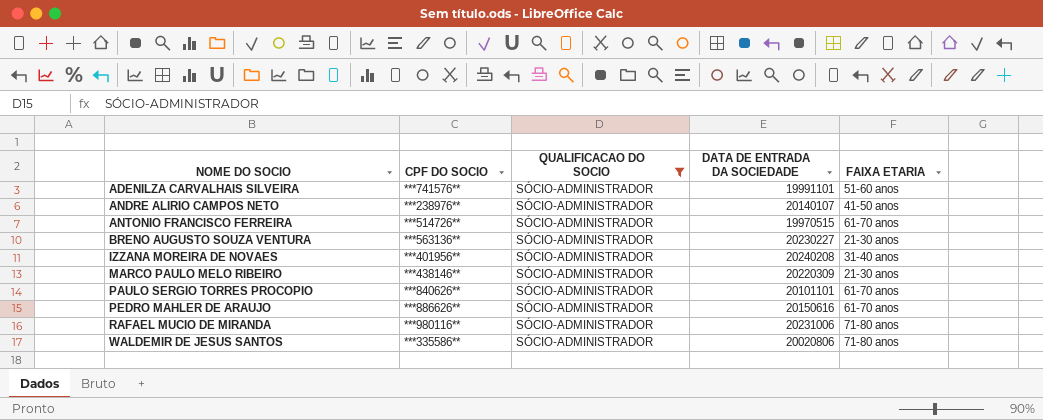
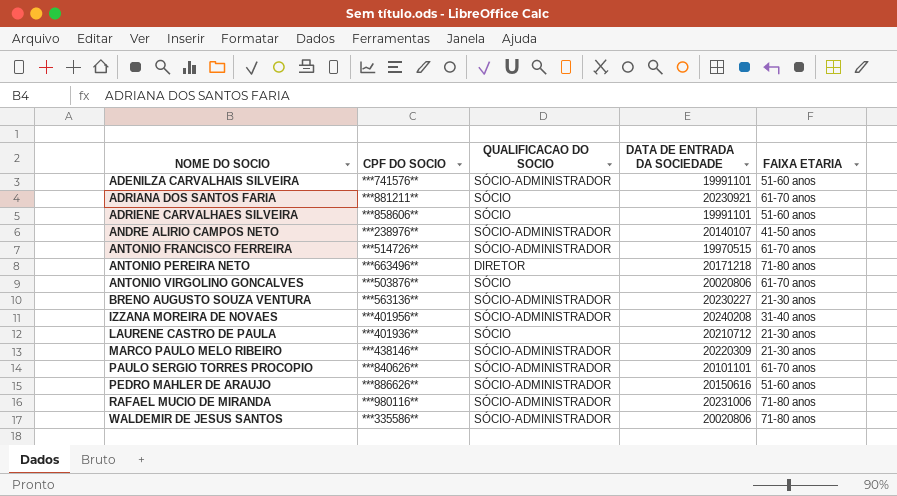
filter: QUALIFICACAO DO SOCIO = SÓCIO-ADMINISTRADOR -> none
PEDRO MAHLER DE ARAUJO | FAIXA ETARIA: 61-70 anos -> 51-60 anos

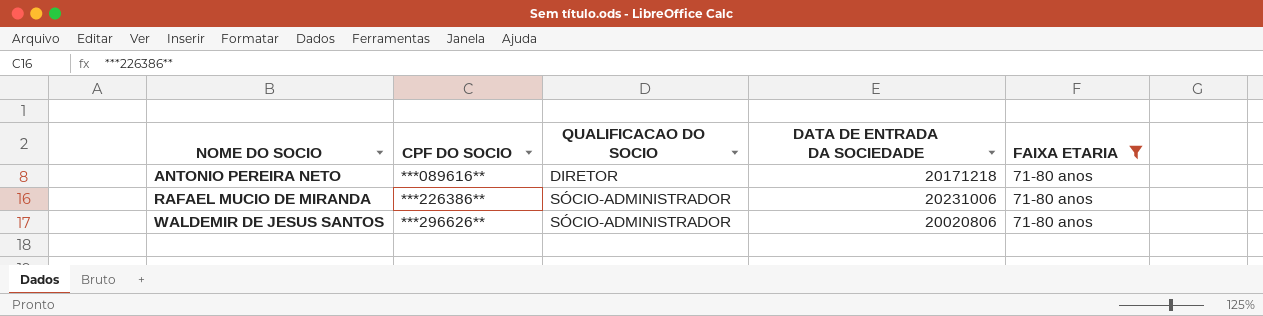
filter: none -> FAIXA ETARIA = 71-80 anos
ANTONIO PEREIRA NETO | CPF DO SOCIO: ***663496** -> ***089616**
RAFAEL MUCIO DE MIRANDA | CPF DO SOCIO: ***980116** -> ***226386**
WALDEMIR DE JESUS SANTOS | CPF DO SOCIO: ***335586** -> ***296626**

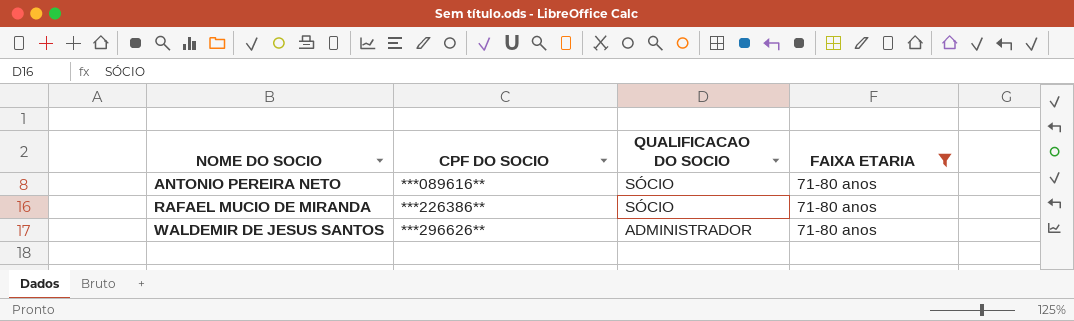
column DATA DE ENTRADA DA SOCIEDADE | position: 4 -> none
ANTONIO PEREIRA NETO | QUALIFICACAO DO SOCIO: DIRETOR -> SÓCIO
RAFAEL MUCIO DE MIRANDA | QUALIFICACAO DO SOCIO: SÓCIO-ADMINISTRADOR -> SÓCIO
WALDEMIR DE JESUS SANTOS | QUALIFICACAO DO SOCIO: SÓCIO-ADMINISTRADOR -> ADMINISTRADOR

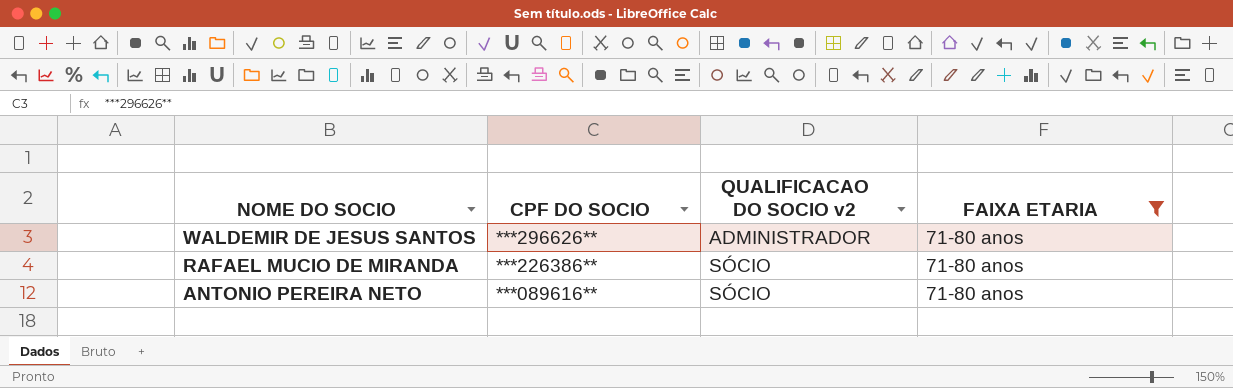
row order: NOME DO SOCIO ascending -> NOME DO SOCIO descending
column name: QUALIFICACAO DO SOCIO -> QUALIFICACAO DO SOCIO v2

